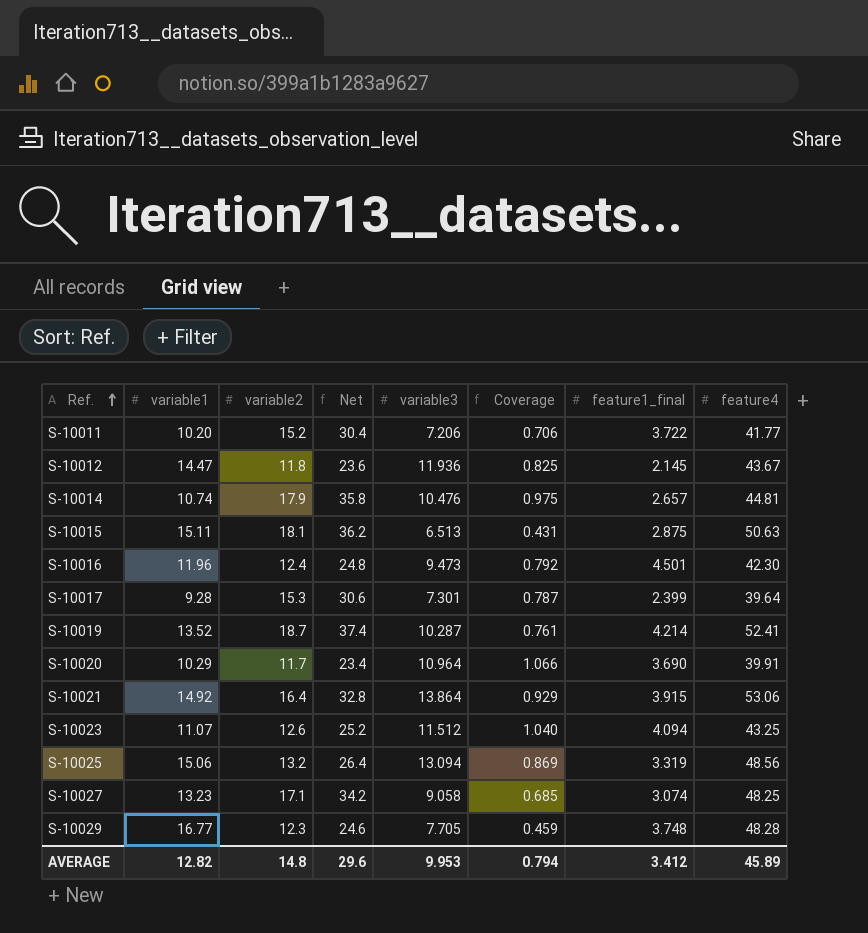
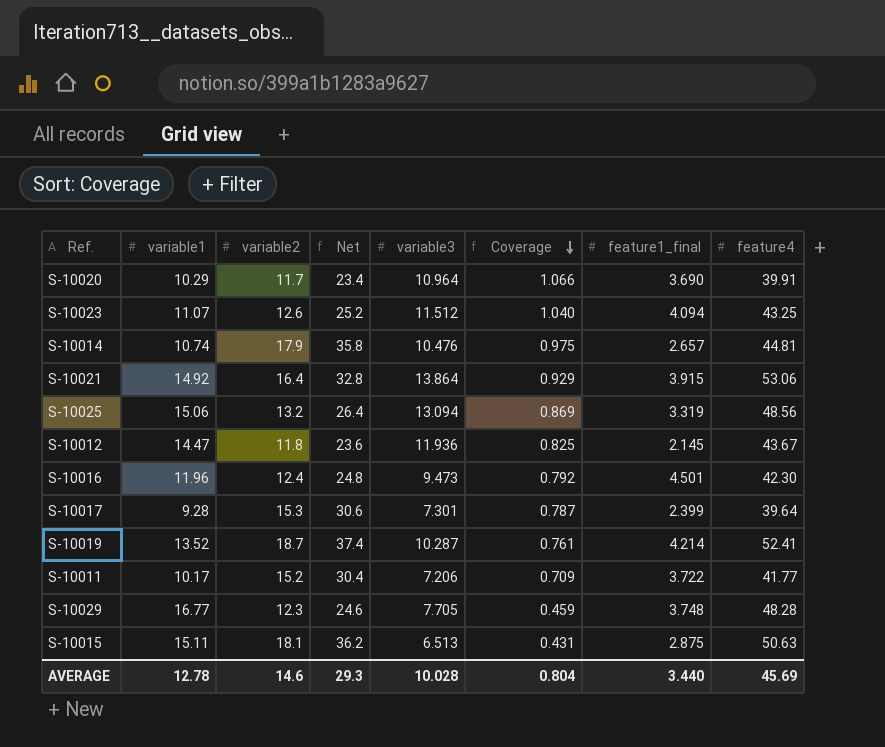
row order: Ref. ascending -> Coverage descending
row S-10027: 13.23 | 17.1 | 34.2 | 9.058 | 0.685 | 3.074 | 48.25 -> none
S-10011 | variable1: 10.20 -> 10.17
S-10011 | Coverage: 0.706 -> 0.709
AVERAGE | variable1: 12.82 -> 12.78
AVERAGE | variable2: 14.8 -> 14.6
AVERAGE | Net: 29.6 -> 29.3
AVERAGE | variable3: 9.953 -> 10.028
AVERAGE | Coverage: 0.794 -> 0.804
AVERAGE | feature1_final: 3.412 -> 3.440
AVERAGE | feature4: 45.89 -> 45.69

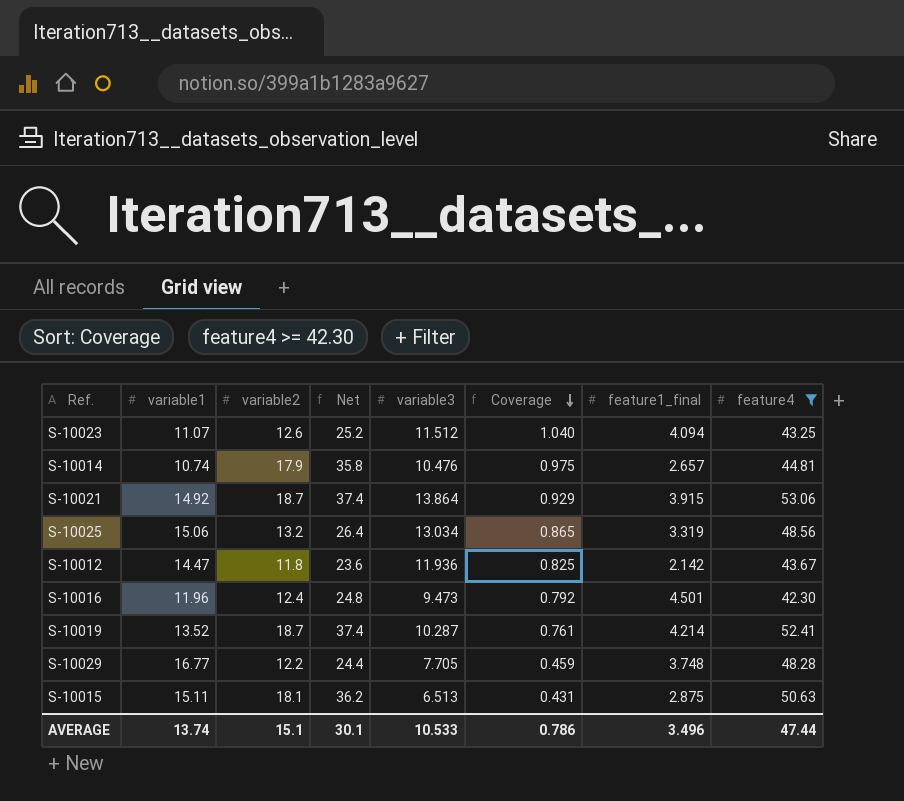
filter: none -> feature4 >= 42.30
S-10021 | variable2: 16.4 -> 18.7
S-10021 | Net: 32.8 -> 37.4
S-10025 | variable3: 13.094 -> 13.034
S-10025 | Coverage: 0.869 -> 0.865
S-10012 | feature1_final: 2.145 -> 2.142
S-10029 | variable2: 12.3 -> 12.2
S-10029 | Net: 24.6 -> 24.4
AVERAGE | variable1: 12.78 -> 13.74
AVERAGE | variable2: 14.6 -> 15.1
AVERAGE | Net: 29.3 -> 30.1
AVERAGE | variable3: 10.028 -> 10.533
AVERAGE | Coverage: 0.804 -> 0.786
AVERAGE | feature1_final: 3.440 -> 3.496
AVERAGE | feature4: 45.69 -> 47.44

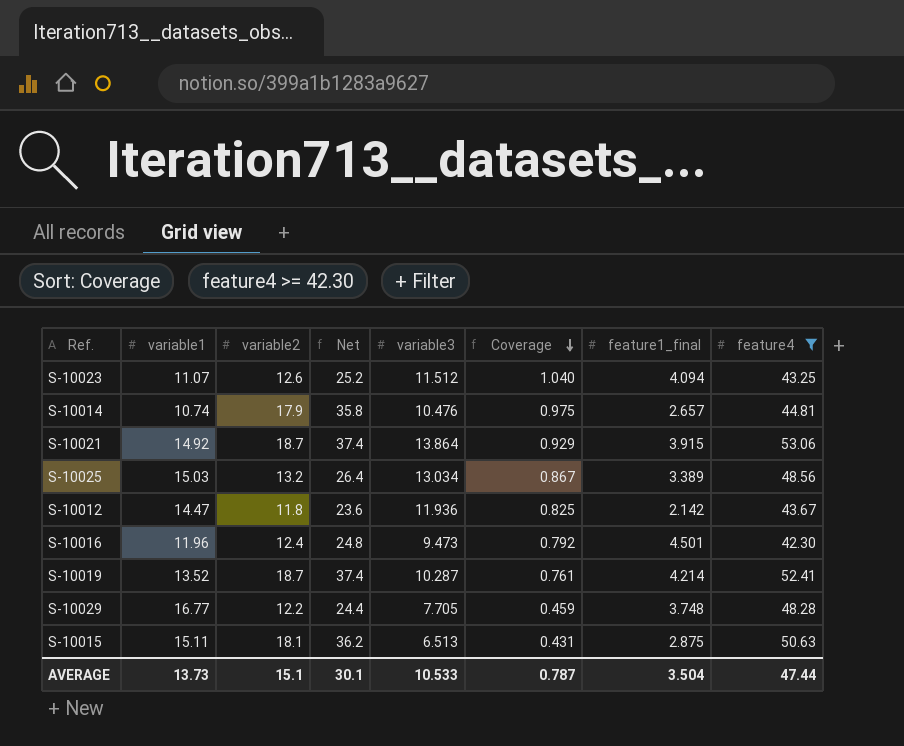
S-10025 | variable1: 15.06 -> 15.03
S-10025 | Coverage: 0.865 -> 0.867
S-10025 | feature1_final: 3.319 -> 3.389
AVERAGE | variable1: 13.74 -> 13.73
AVERAGE | Coverage: 0.786 -> 0.787
AVERAGE | feature1_final: 3.496 -> 3.504

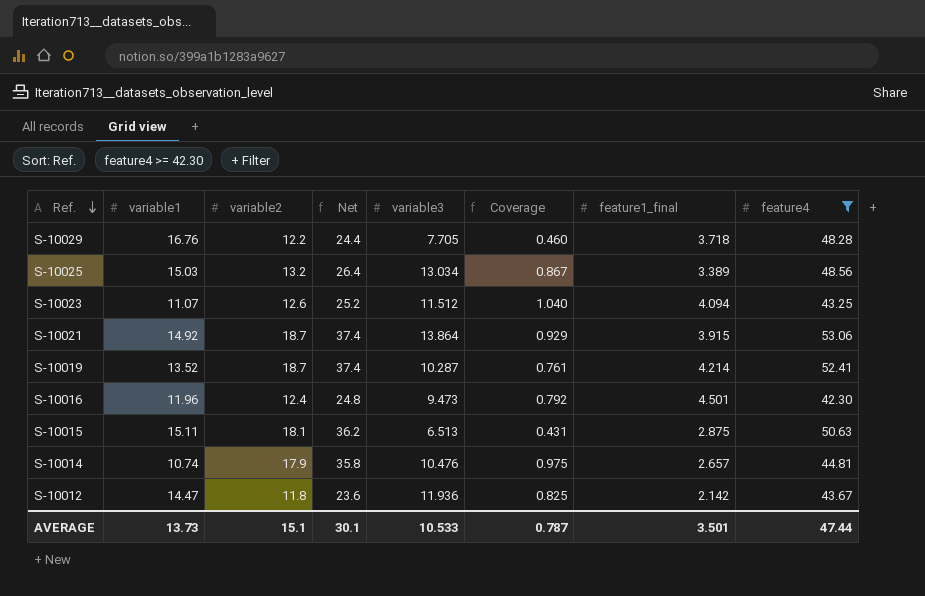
row order: Coverage descending -> Ref. descending
S-10029 | variable1: 16.77 -> 16.76
S-10029 | Coverage: 0.459 -> 0.460
S-10029 | feature1_final: 3.748 -> 3.718
AVERAGE | feature1_final: 3.504 -> 3.501

